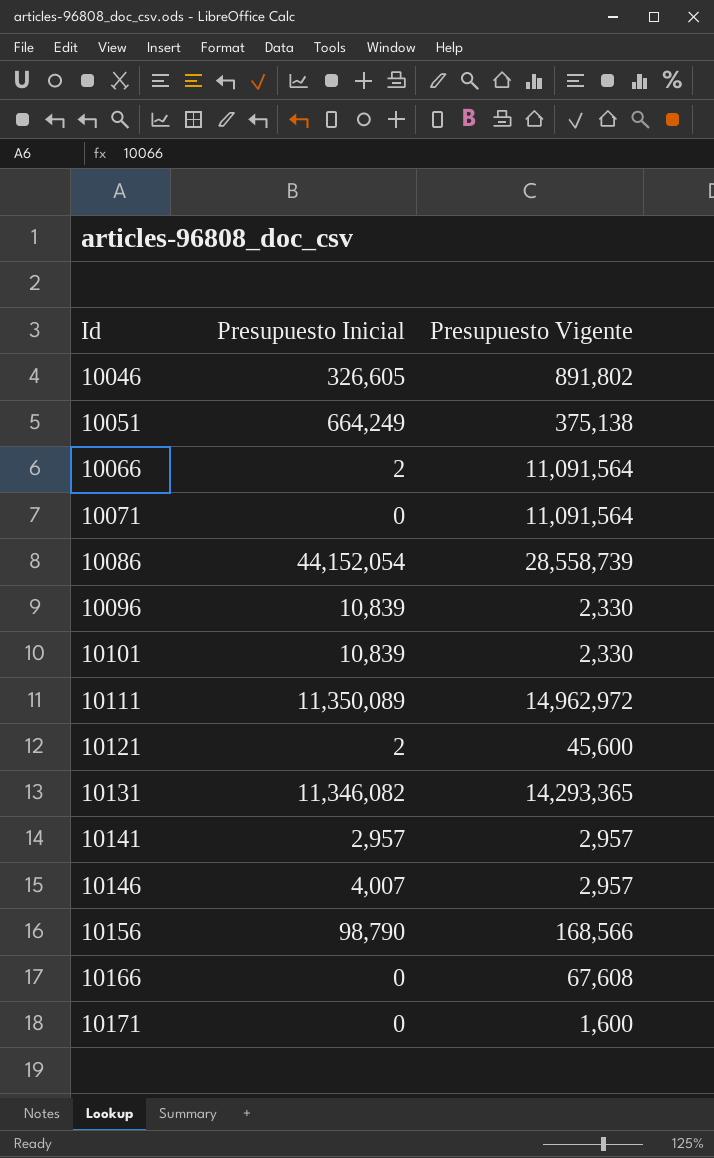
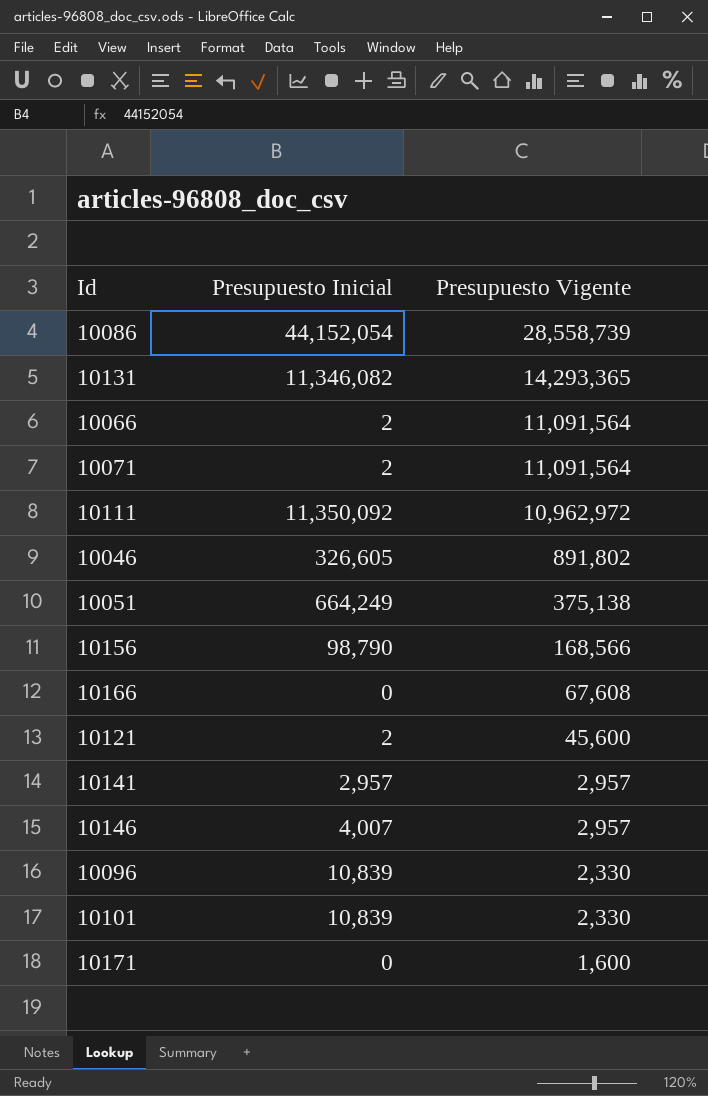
row order: Id ascending -> Presupuesto Vigente descending
10071 | Presupuesto Inicial: 0 -> 2
10111 | Presupuesto Inicial: 11,350,089 -> 11,350,092
10111 | Presupuesto Vigente: 14,962,972 -> 10,962,972

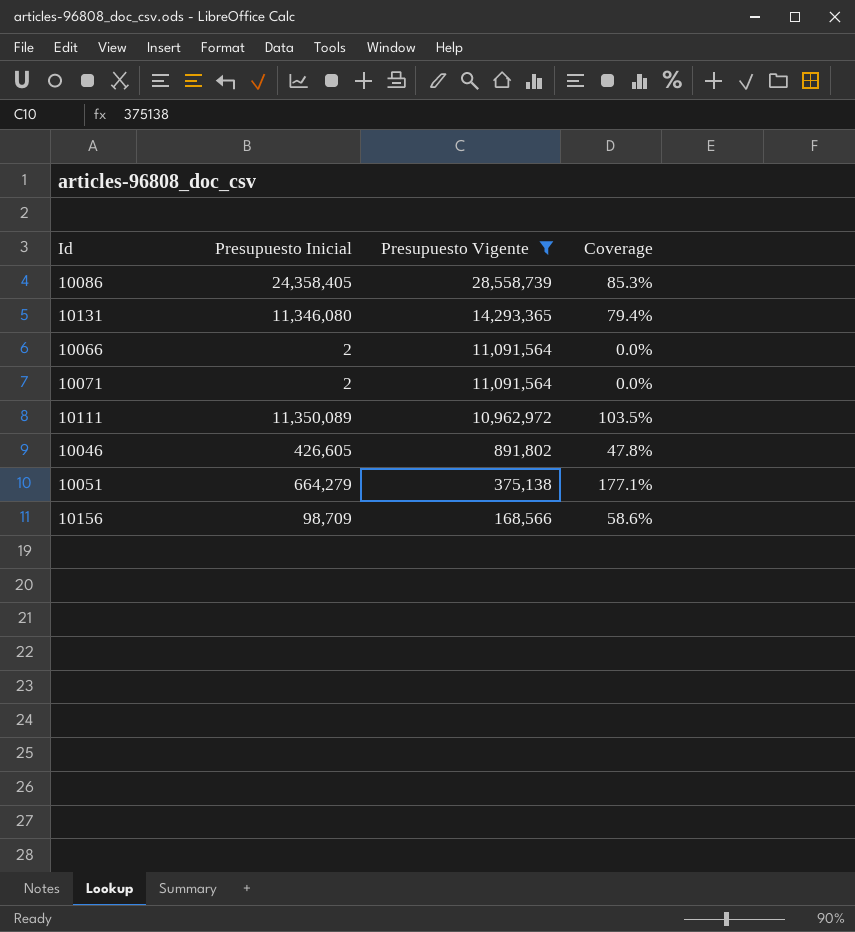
filter: none -> Presupuesto Vigente >= 168,566
column Coverage | formula: none -> [Presupuesto Inicial] / [Presupuesto Vigente]
10086 | Presupuesto Inicial: 44,152,054 -> 24,358,405
10131 | Presupuesto Inicial: 11,346,082 -> 11,346,080
10111 | Presupuesto Inicial: 11,350,092 -> 11,350,089
10046 | Presupuesto Inicial: 326,605 -> 426,605
10051 | Presupuesto Inicial: 664,249 -> 664,279
10156 | Presupuesto Inicial: 98,790 -> 98,709

